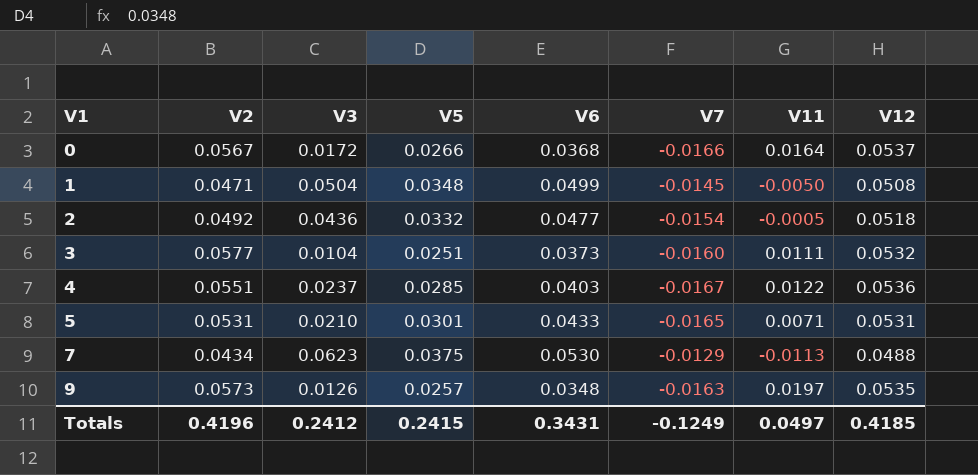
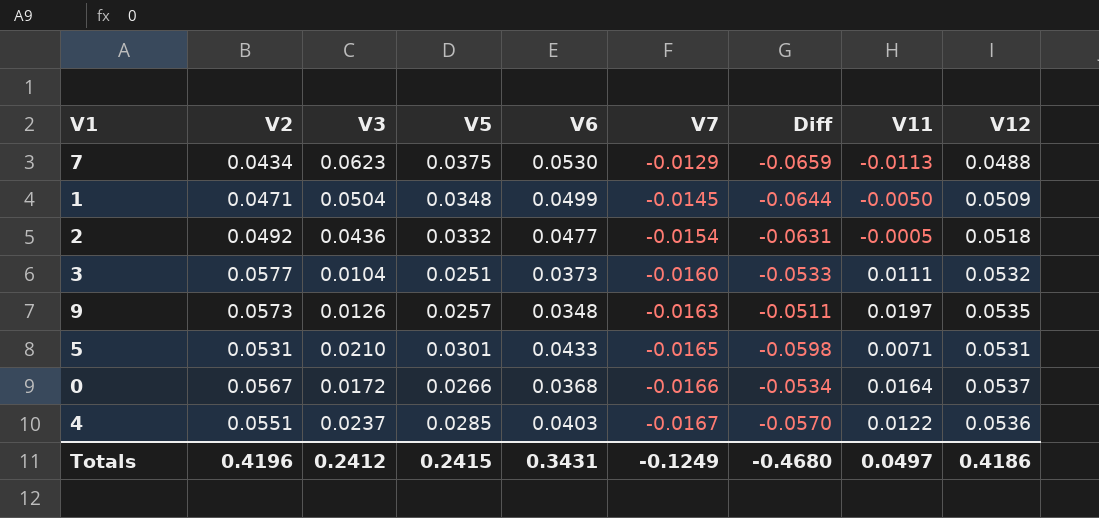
row order: V1 ascending -> V7 descending
column Diff | formula: none -> [V7] - [V6]
1 | V12: 0.0508 -> 0.0509
Totals | V12: 0.4185 -> 0.4186

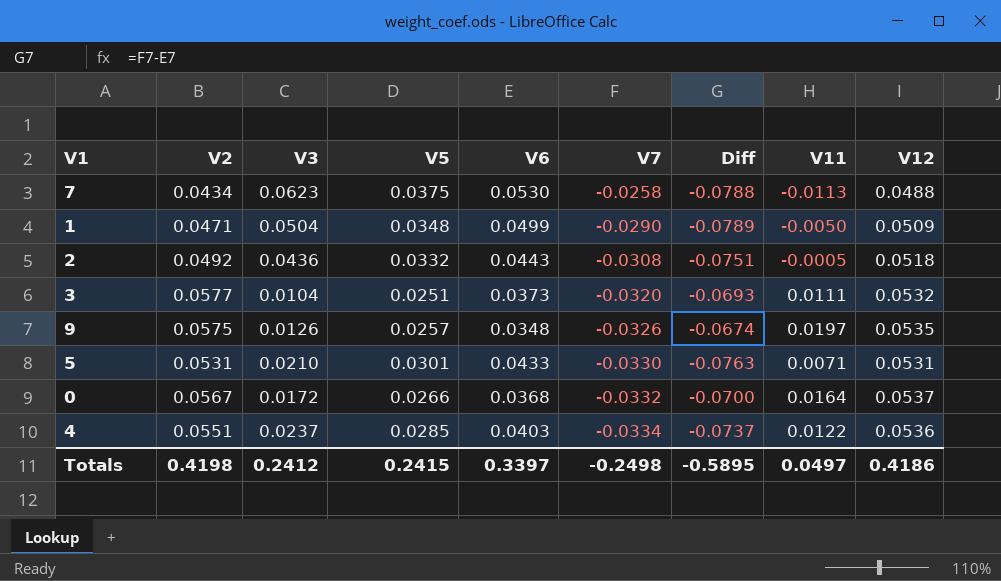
7 | V7: -0.0129 -> -0.0258
7 | Diff: -0.0659 -> -0.0788
1 | V7: -0.0145 -> -0.0290
1 | Diff: -0.0644 -> -0.0789
2 | V6: 0.0477 -> 0.0443
2 | V7: -0.0154 -> -0.0308
2 | Diff: -0.0631 -> -0.0751
3 | V7: -0.0160 -> -0.0320
3 | Diff: -0.0533 -> -0.0693
9 | V2: 0.0573 -> 0.0575
9 | V7: -0.0163 -> -0.0326
9 | Diff: -0.0511 -> -0.0674
5 | V7: -0.0165 -> -0.0330
5 | Diff: -0.0598 -> -0.0763
0 | V7: -0.0166 -> -0.0332
0 | Diff: -0.0534 -> -0.0700
4 | V7: -0.0167 -> -0.0334
4 | Diff: -0.0570 -> -0.0737
Totals | V2: 0.4196 -> 0.4198
Totals | V6: 0.3431 -> 0.3397
Totals | V7: -0.1249 -> -0.2498
Totals | Diff: -0.4680 -> -0.5895

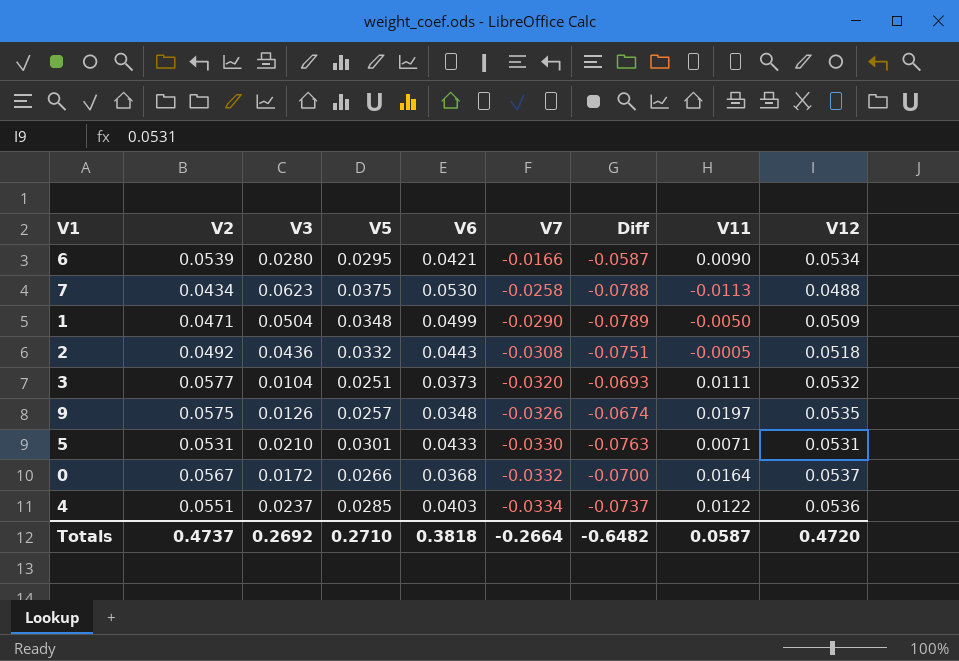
row 6: none -> 0.0539 | 0.0280 | 0.0295 | 0.0421 | -0.0166 | -0.0587 | 0.0090 | 0.0534
Totals | V2: 0.4198 -> 0.4737
Totals | V3: 0.2412 -> 0.2692
Totals | V5: 0.2415 -> 0.2710
Totals | V6: 0.3397 -> 0.3818
Totals | V7: -0.2498 -> -0.2664
Totals | Diff: -0.5895 -> -0.6482
Totals | V11: 0.0497 -> 0.0587
Totals | V12: 0.4186 -> 0.4720

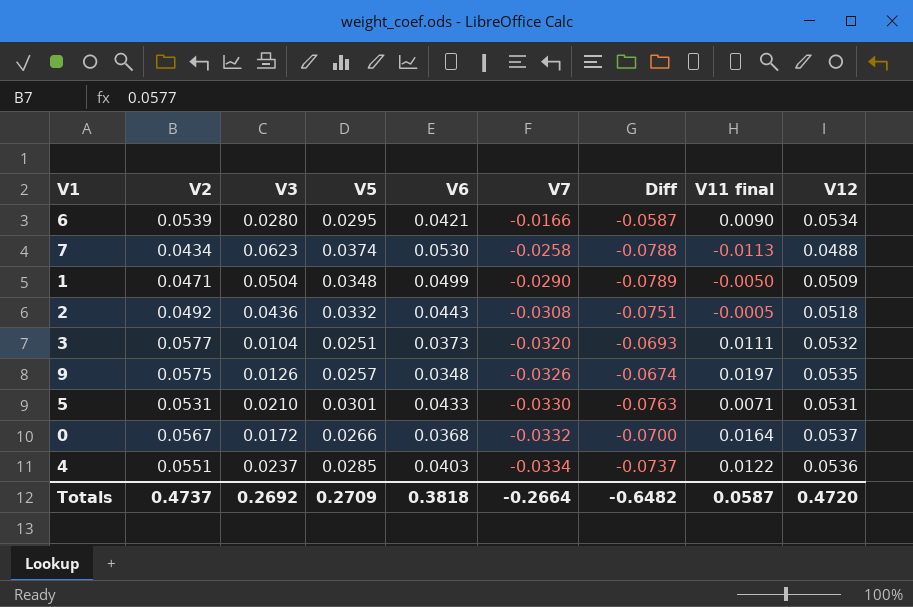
column name: V11 -> V11 final
7 | V5: 0.0375 -> 0.0374
Totals | V5: 0.2710 -> 0.2709

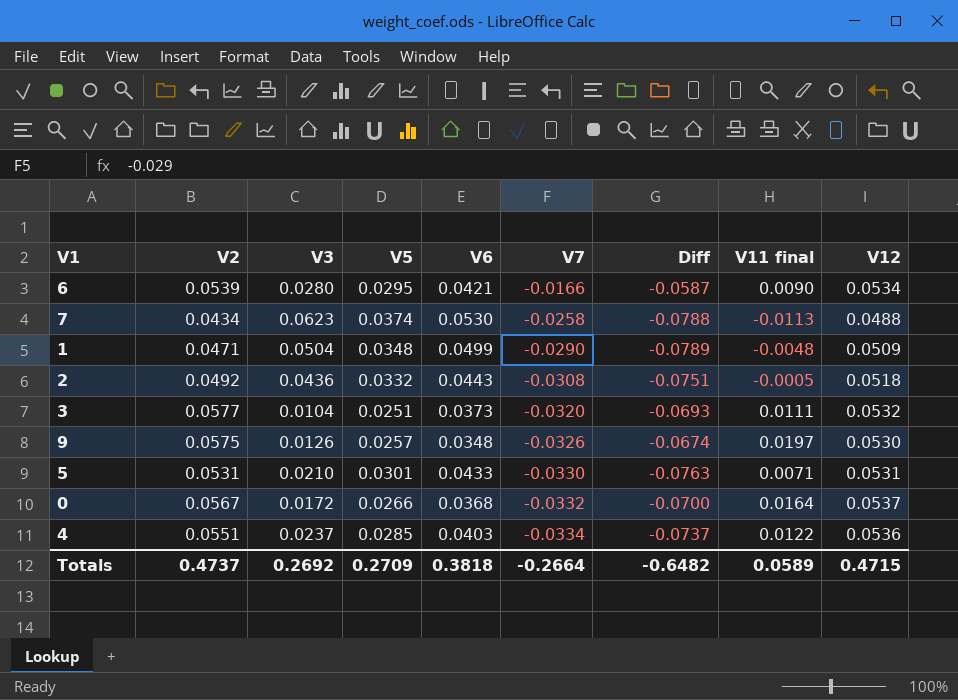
1 | V11 final: -0.0050 -> -0.0048
9 | V12: 0.0535 -> 0.0530
Totals | V11 final: 0.0587 -> 0.0589
Totals | V12: 0.4720 -> 0.4715

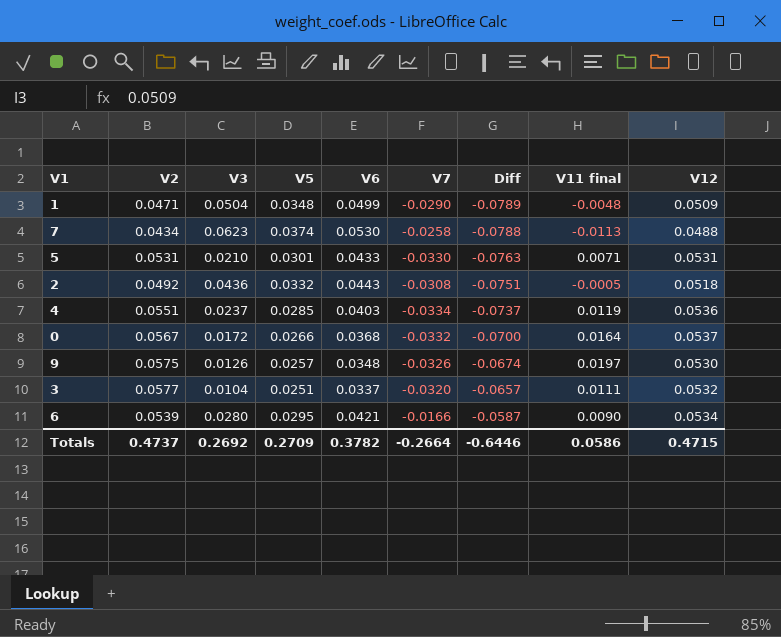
row order: V7 descending -> Diff ascending
4 | V11 final: 0.0122 -> 0.0119
3 | V6: 0.0373 -> 0.0337
3 | Diff: -0.0693 -> -0.0657
Totals | V6: 0.3818 -> 0.3782
Totals | Diff: -0.6482 -> -0.6446
Totals | V11 final: 0.0589 -> 0.0586

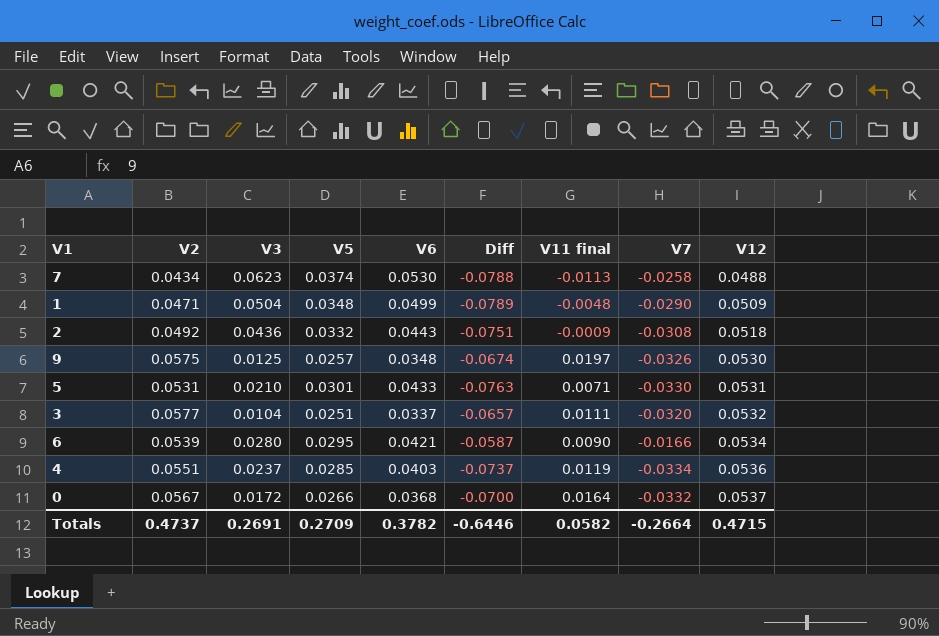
row order: Diff ascending -> V12 ascending
column V7 | position: 6 -> 8
2 | V11 final: -0.0005 -> -0.0009
9 | V3: 0.0126 -> 0.0125
Totals | V3: 0.2692 -> 0.2691
Totals | V11 final: 0.0586 -> 0.0582

